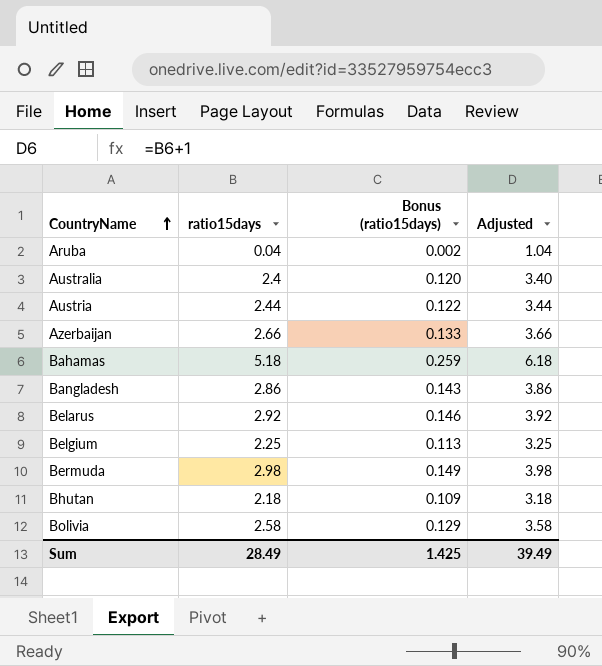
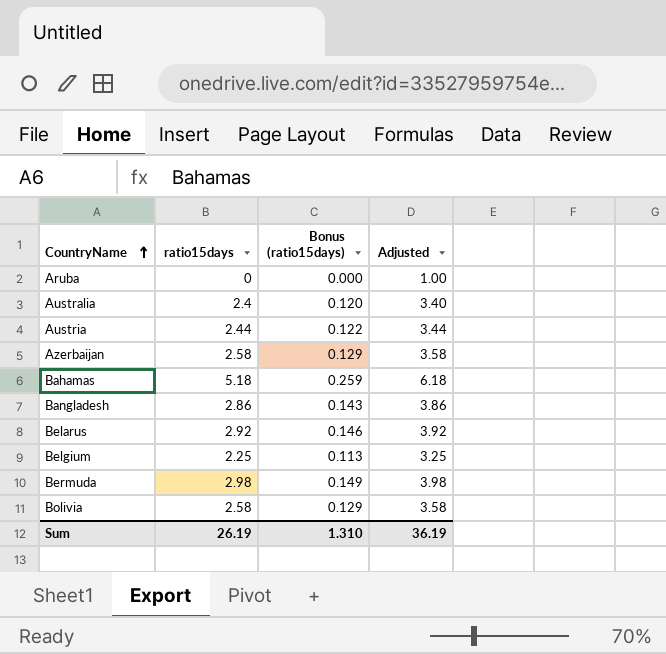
row Bhutan: 2.18 | 0.109 | 3.18 -> none
Aruba | ratio15days: 0.04 -> 0
Aruba | Bonus (ratio15days): 0.002 -> 0.000
Aruba | Adjusted: 1.04 -> 1.00
Azerbaijan | ratio15days: 2.66 -> 2.58
Azerbaijan | Bonus (ratio15days): 0.133 -> 0.129
Azerbaijan | Adjusted: 3.66 -> 3.58
Sum | ratio15days: 28.49 -> 26.19
Sum | Bonus (ratio15days): 1.425 -> 1.310
Sum | Adjusted: 39.49 -> 36.19

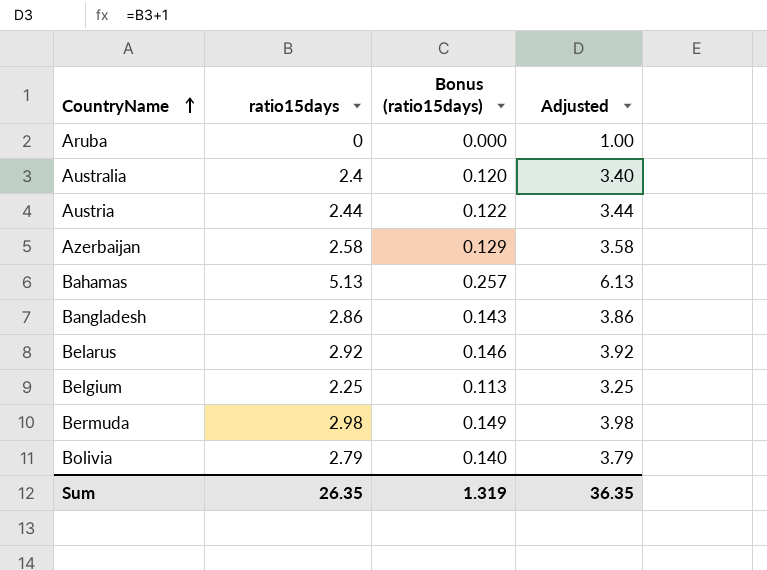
Bahamas | ratio15days: 5.18 -> 5.13
Bahamas | Bonus (ratio15days): 0.259 -> 0.257
Bahamas | Adjusted: 6.18 -> 6.13
Bolivia | ratio15days: 2.58 -> 2.79
Bolivia | Bonus (ratio15days): 0.129 -> 0.140
Bolivia | Adjusted: 3.58 -> 3.79
Sum | ratio15days: 26.19 -> 26.35
Sum | Bonus (ratio15days): 1.310 -> 1.319
Sum | Adjusted: 36.19 -> 36.35

